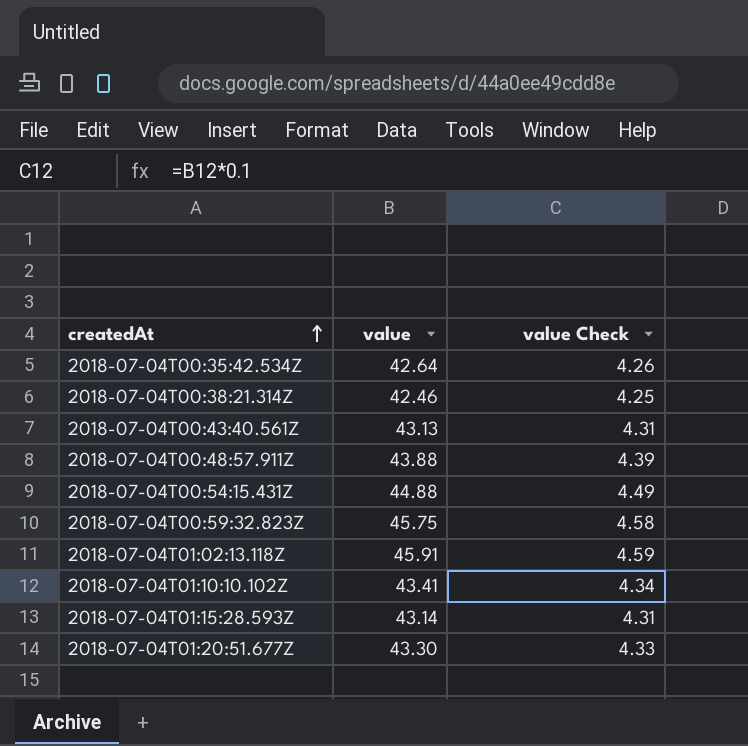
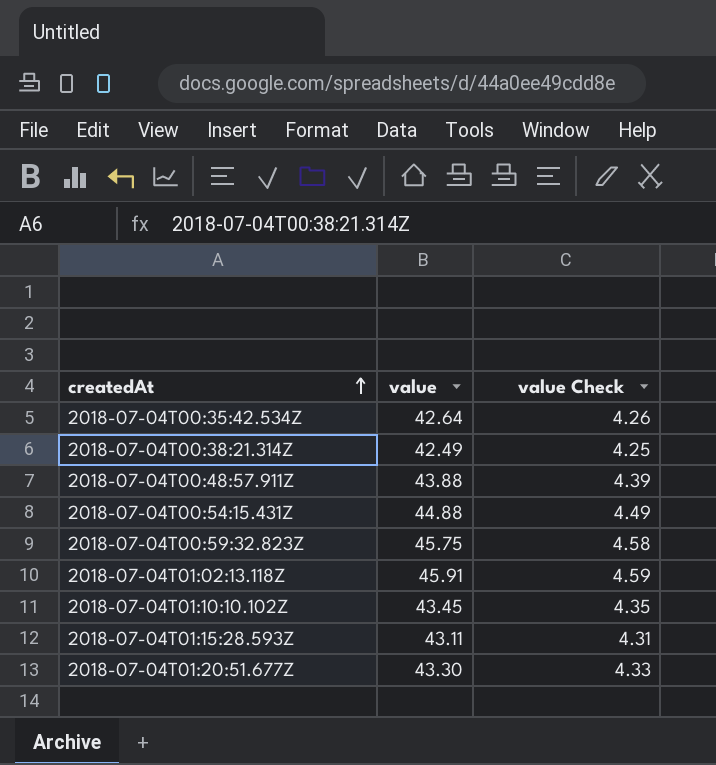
row 2018-07-04T00:43:40.561Z: 43.13 | 4.31 -> none
2018-07-04T00:38:21.314Z | value: 42.46 -> 42.49
2018-07-04T01:10:10.102Z | value: 43.41 -> 43.45
2018-07-04T01:10:10.102Z | value Check: 4.34 -> 4.35
2018-07-04T01:15:28.593Z | value: 43.14 -> 43.11

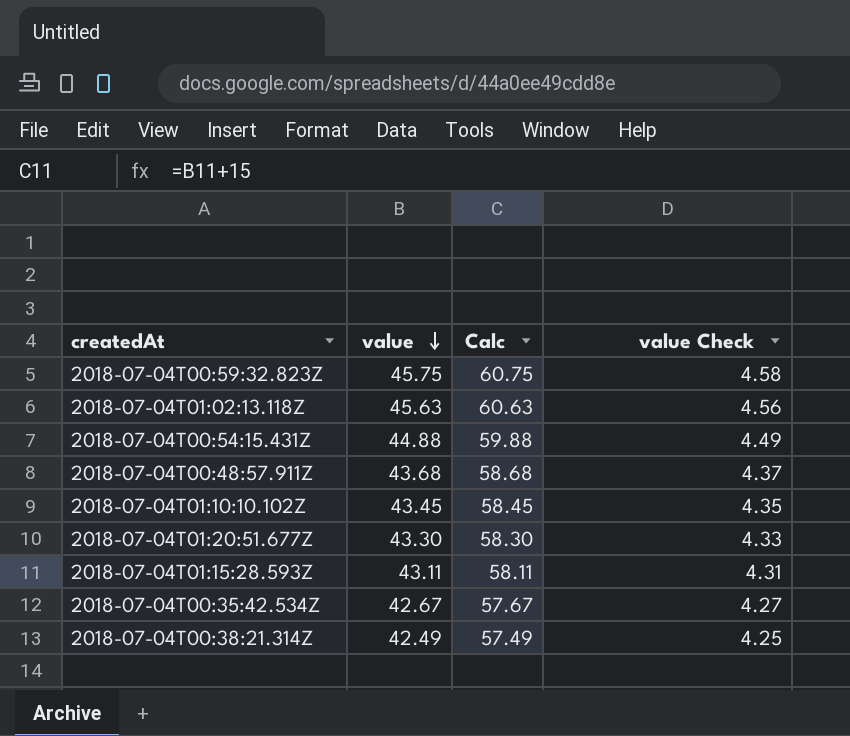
row order: createdAt ascending -> value descending
column Calc | formula: none -> [value] + 15
2018-07-04T01:02:13.118Z | value: 45.91 -> 45.63
2018-07-04T01:02:13.118Z | value Check: 4.59 -> 4.56
2018-07-04T00:48:57.911Z | value: 43.88 -> 43.68
2018-07-04T00:48:57.911Z | value Check: 4.39 -> 4.37
2018-07-04T00:35:42.534Z | value: 42.64 -> 42.67
2018-07-04T00:35:42.534Z | value Check: 4.26 -> 4.27

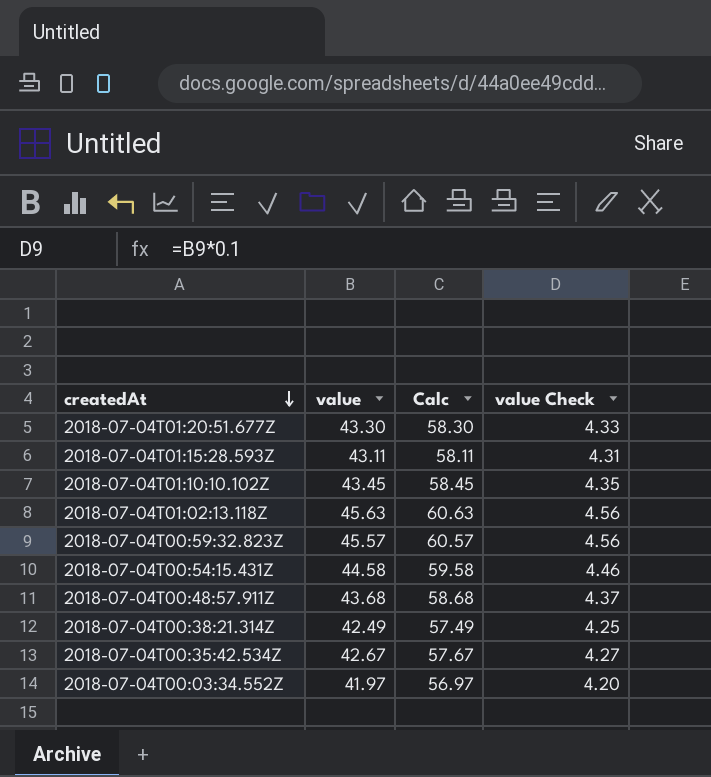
row order: value descending -> createdAt descending
2018-07-04T00:59:32.823Z | value: 45.75 -> 45.57
2018-07-04T00:59:32.823Z | Calc: 60.75 -> 60.57
2018-07-04T00:59:32.823Z | value Check: 4.58 -> 4.56
2018-07-04T00:54:15.431Z | value: 44.88 -> 44.58
2018-07-04T00:54:15.431Z | Calc: 59.88 -> 59.58
2018-07-04T00:54:15.431Z | value Check: 4.49 -> 4.46
row 2018-07-04T00:03:34.552Z: none -> 41.97 | 56.97 | 4.20

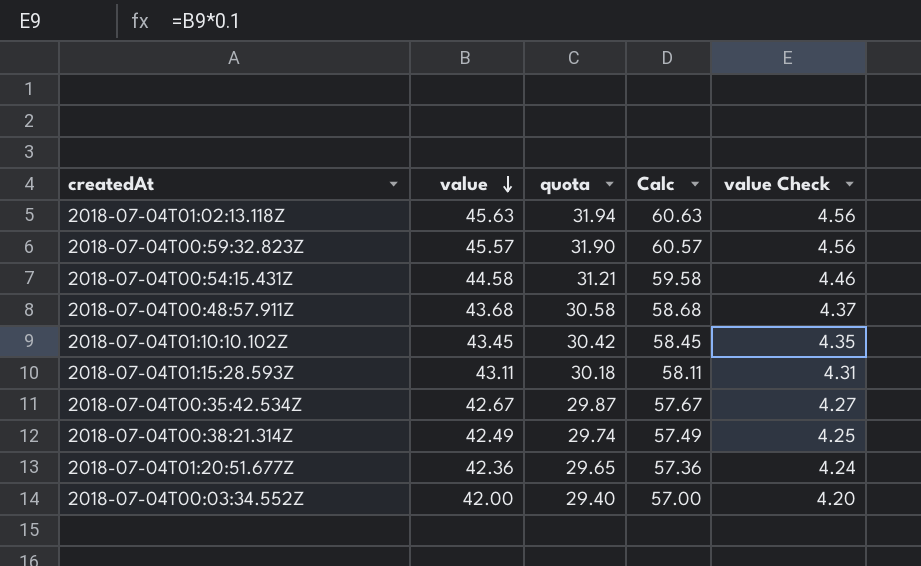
row order: createdAt descending -> value descending
column quota | formula: none -> [value] * 0.7
2018-07-04T01:20:51.677Z | value: 43.30 -> 42.36
2018-07-04T01:20:51.677Z | Calc: 58.30 -> 57.36
2018-07-04T01:20:51.677Z | value Check: 4.33 -> 4.24
2018-07-04T00:03:34.552Z | value: 41.97 -> 42.00
2018-07-04T00:03:34.552Z | Calc: 56.97 -> 57.00

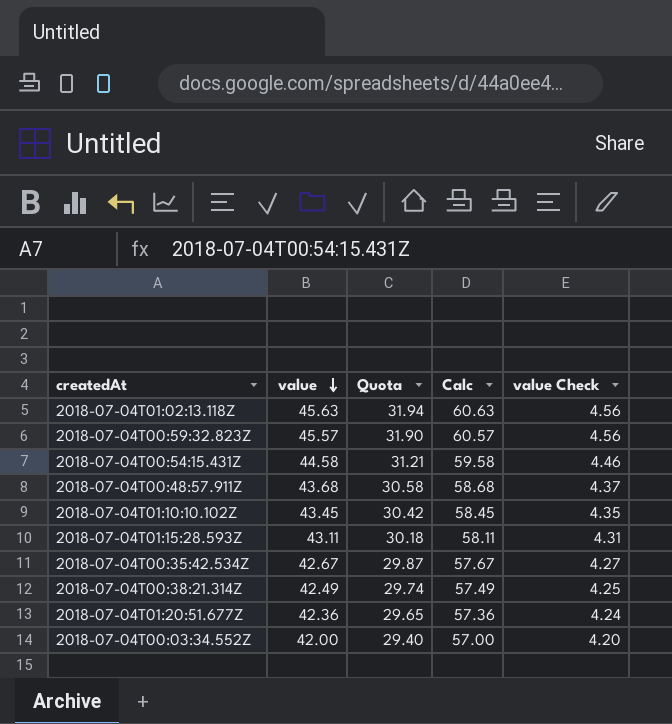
column name: quota -> Quota

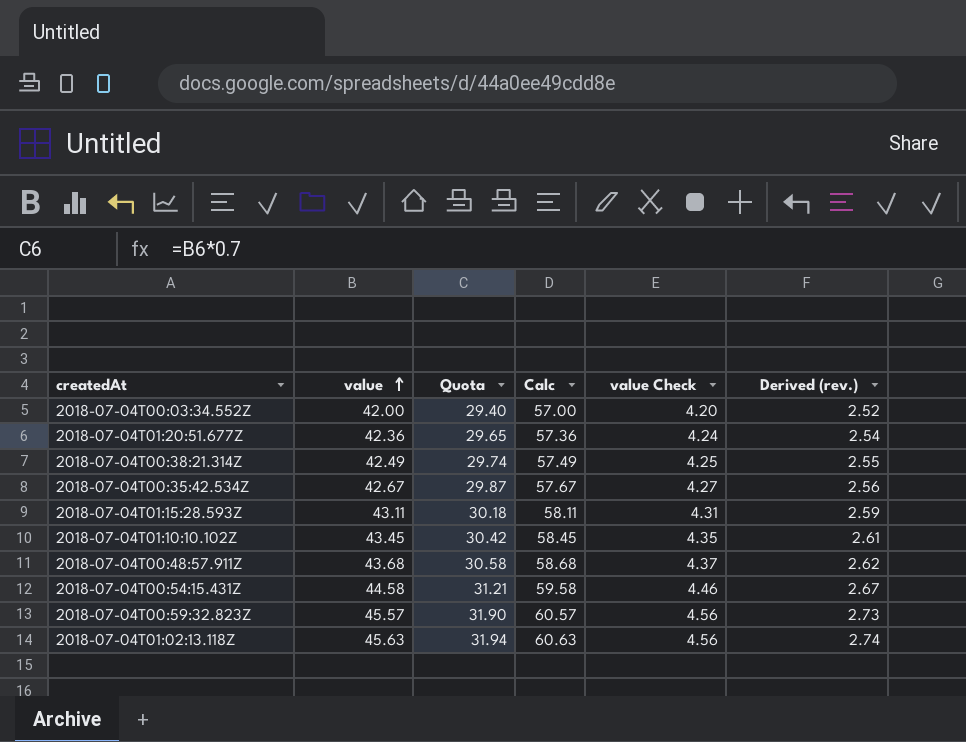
row order: value descending -> value ascending
column Derived (rev.) | formula: none -> [value] * 0.06

